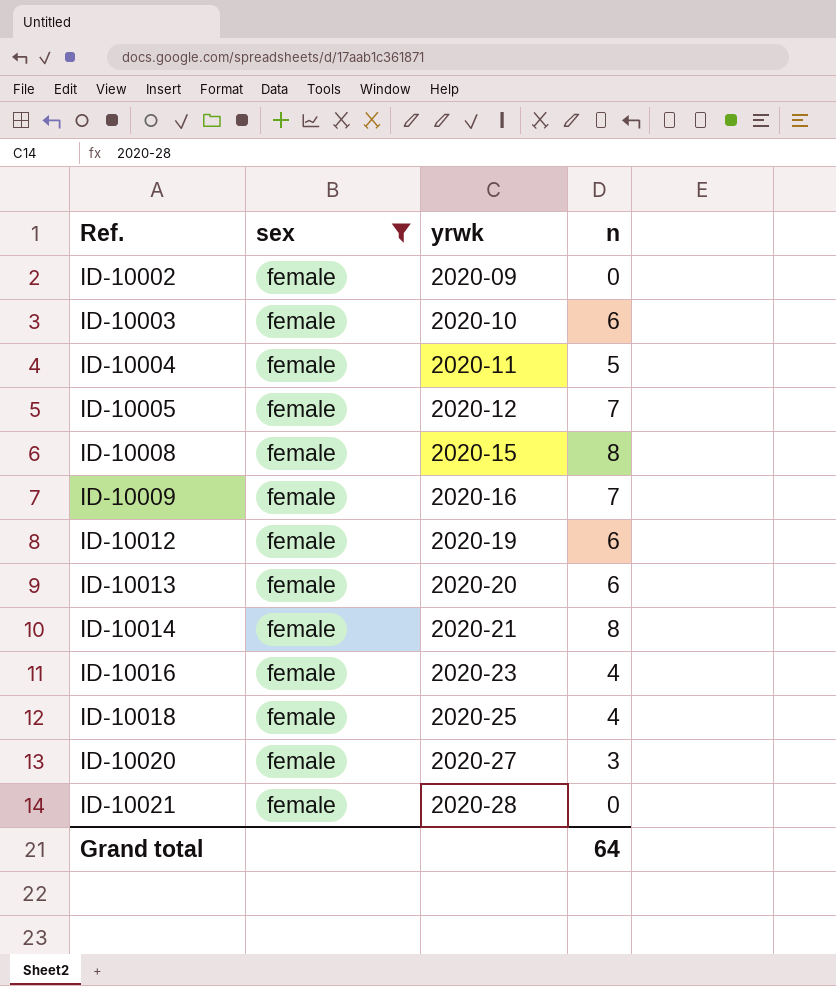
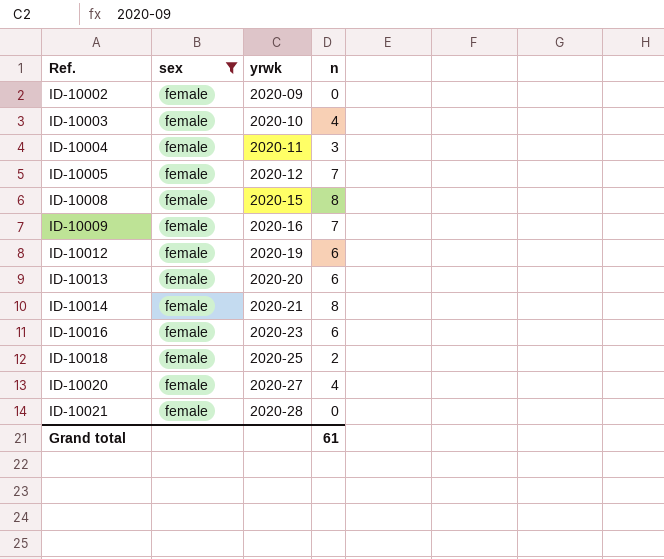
ID-10003 | n: 6 -> 4
ID-10004 | n: 5 -> 3
ID-10016 | n: 4 -> 6
ID-10018 | n: 4 -> 2
ID-10020 | n: 3 -> 4
Grand total | n: 64 -> 61

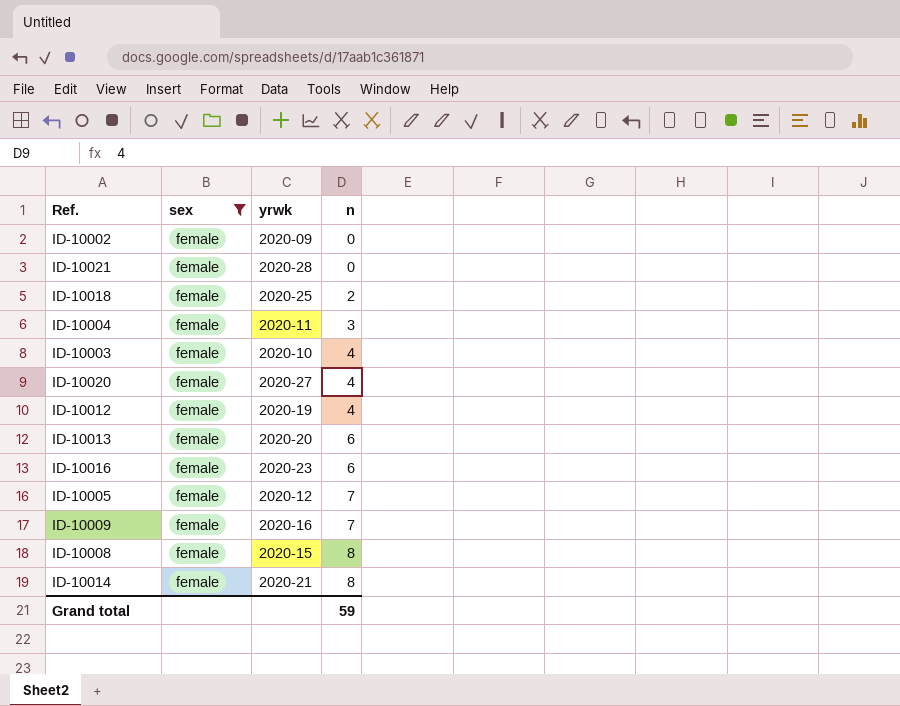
row order: Ref. ascending -> n ascending
ID-10012 | n: 6 -> 4
Grand total | n: 61 -> 59

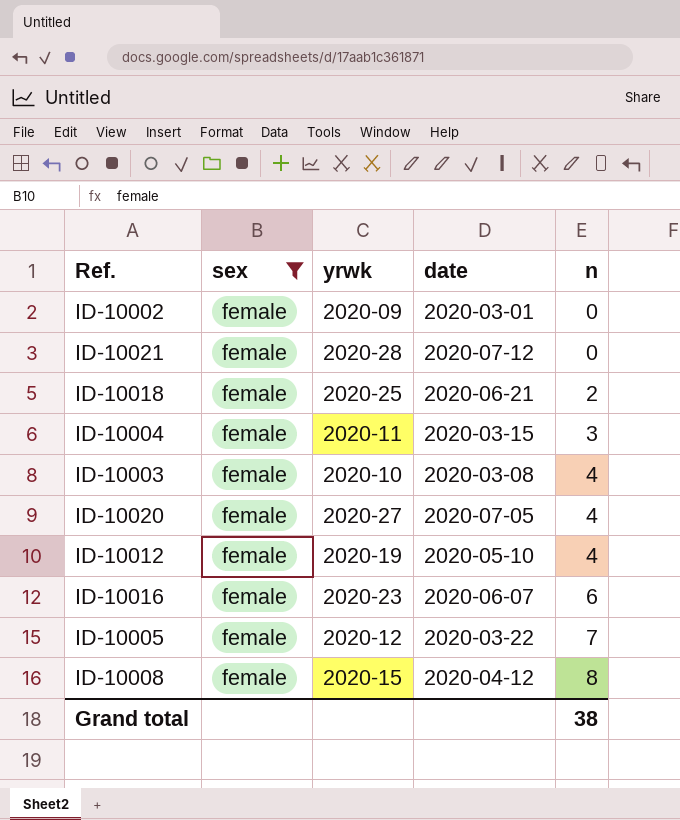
column date | position: none -> 4
row ID-10013: female | 2020-20 | 6 -> none
row ID-10009: female | 2020-16 | 7 -> none
row ID-10014: female | 2020-21 | 8 -> none
Grand total | n: 59 -> 38

